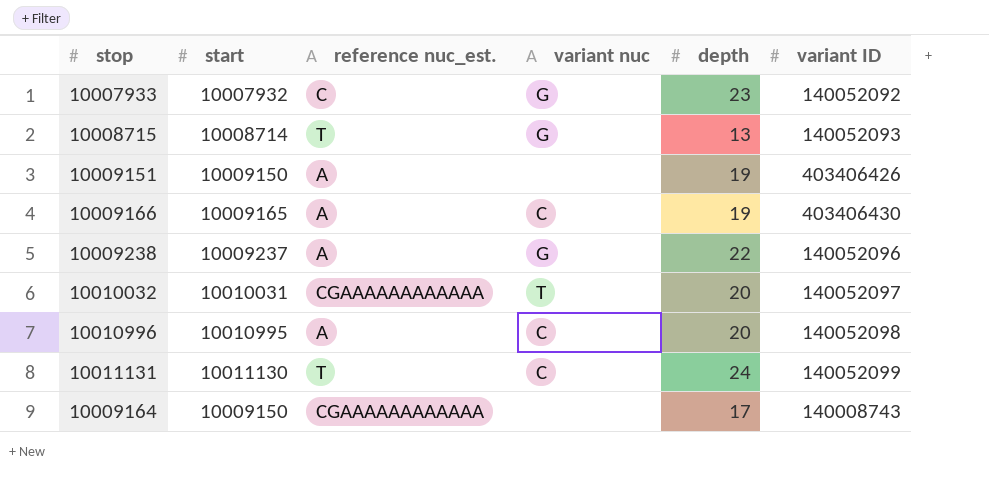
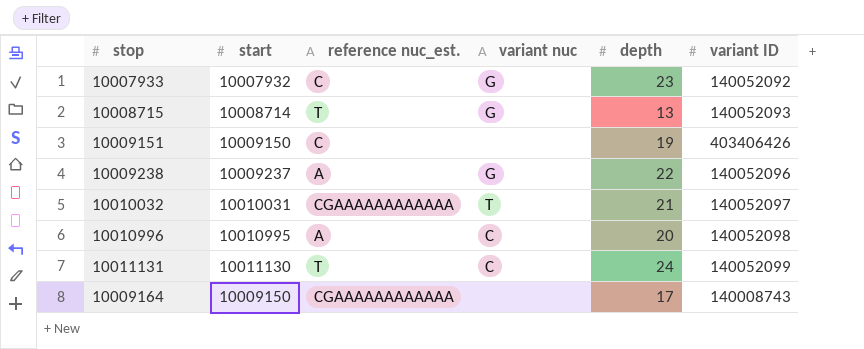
row 10009166: 10009165 | A | C | 19 | 403406430 -> none
10009151 | reference nuc_est.: A -> C
10010032 | depth: 20 -> 21

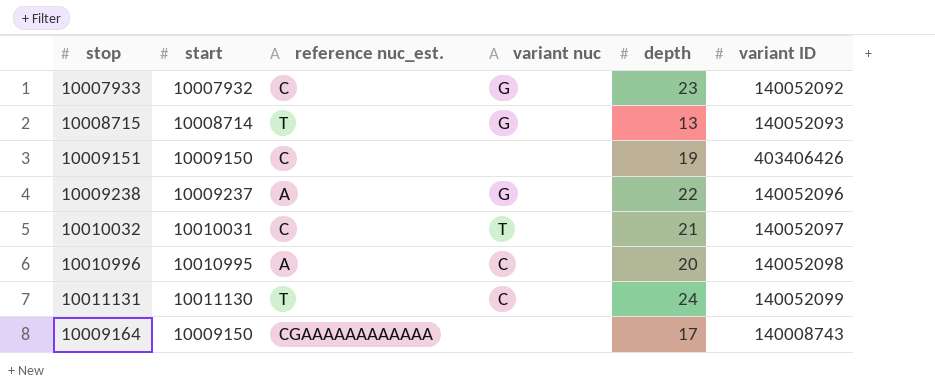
10010032 | reference nuc_est.: CGAAAAAAAAAAAA -> C

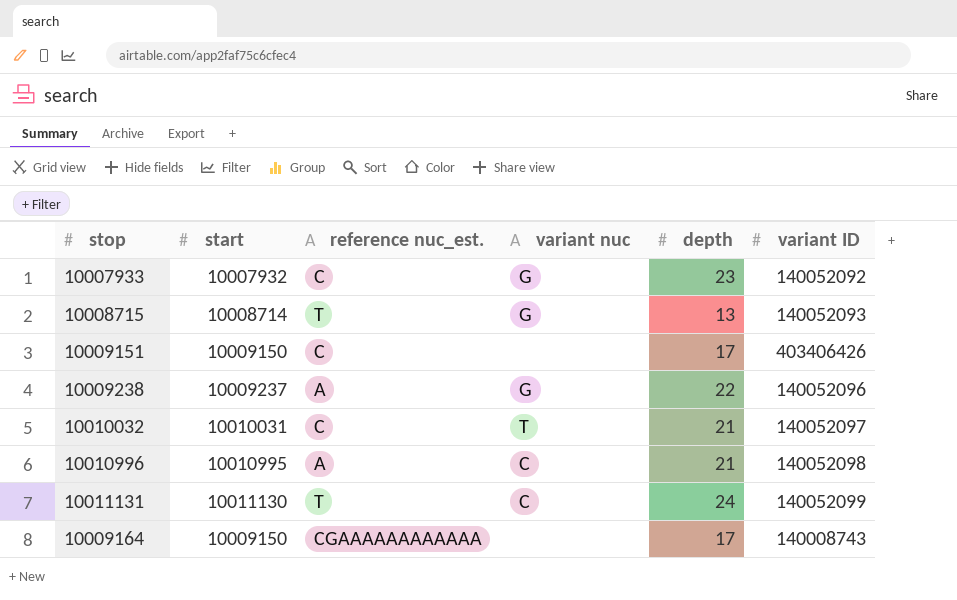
10009151 | depth: 19 -> 17
10010996 | depth: 20 -> 21

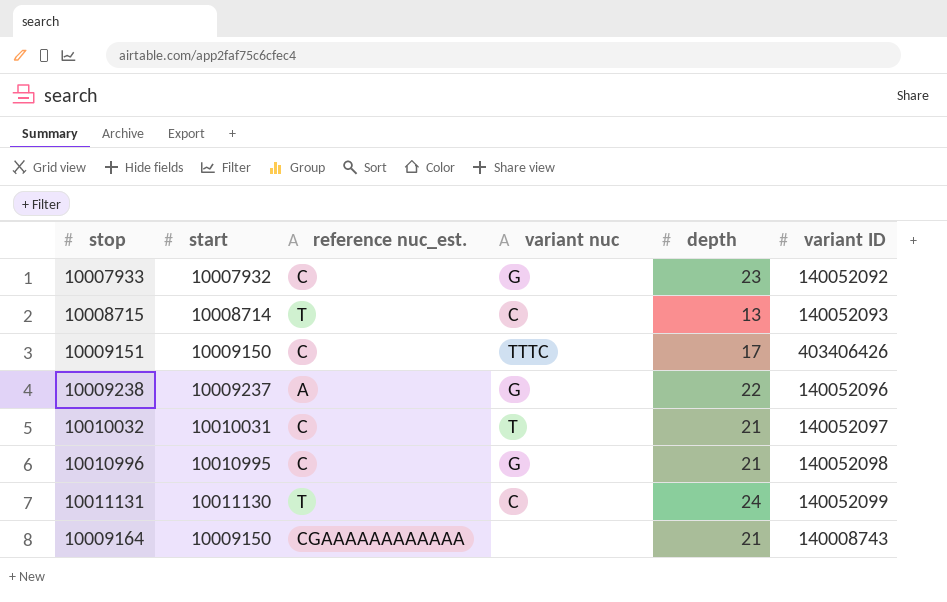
10008715 | variant nuc: G -> C
10009151 | variant nuc: none -> TTTC
10010996 | reference nuc_est.: A -> C
10010996 | variant nuc: C -> G
10009164 | depth: 17 -> 21

